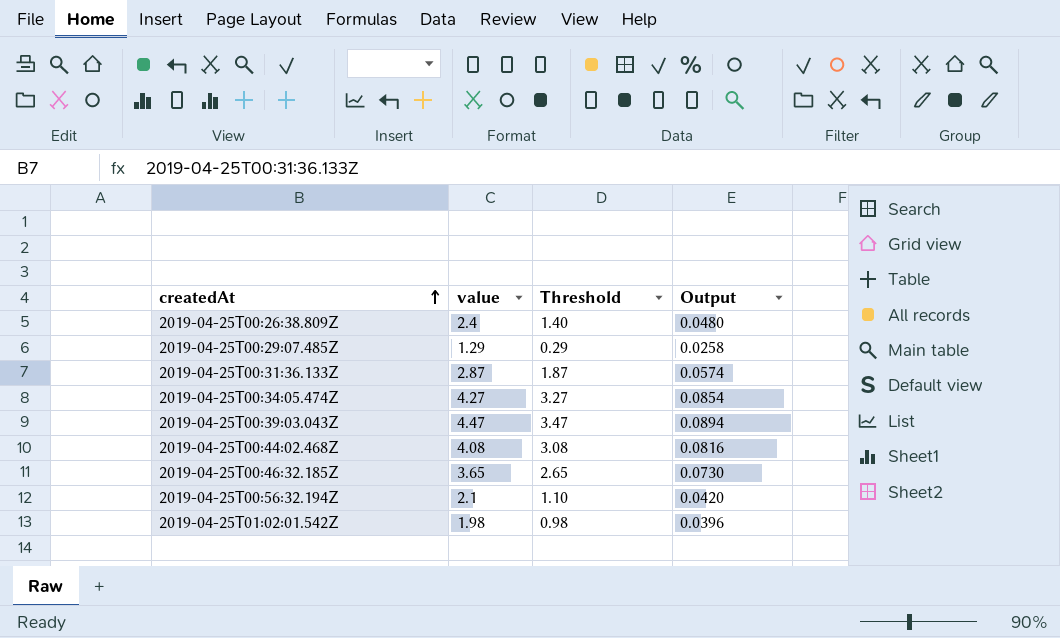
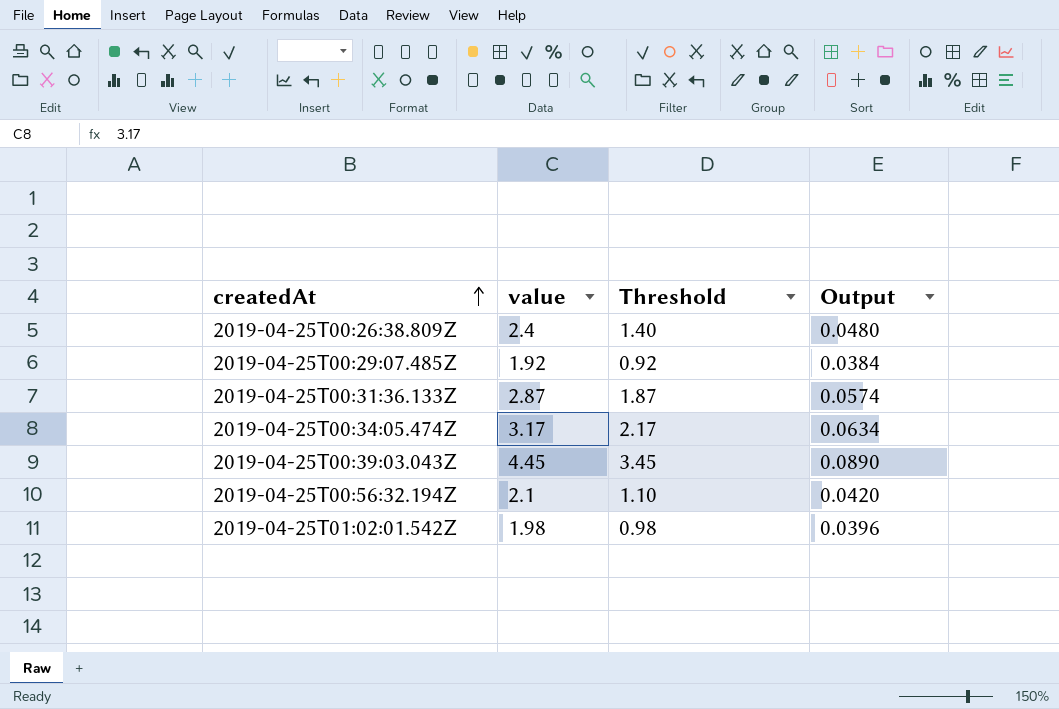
row 2019-04-25T00:44:02.468Z: 4.08 | 3.08 | 0.0816 -> none
row 2019-04-25T00:46:32.185Z: 3.65 | 2.65 | 0.0730 -> none
2019-04-25T00:29:07.485Z | value: 1.29 -> 1.92
2019-04-25T00:29:07.485Z | Threshold: 0.29 -> 0.92
2019-04-25T00:29:07.485Z | Output: 0.0258 -> 0.0384
2019-04-25T00:34:05.474Z | value: 4.27 -> 3.17
2019-04-25T00:34:05.474Z | Threshold: 3.27 -> 2.17
2019-04-25T00:34:05.474Z | Output: 0.0854 -> 0.0634
2019-04-25T00:39:03.043Z | value: 4.47 -> 4.45
2019-04-25T00:39:03.043Z | Threshold: 3.47 -> 3.45
2019-04-25T00:39:03.043Z | Output: 0.0894 -> 0.0890

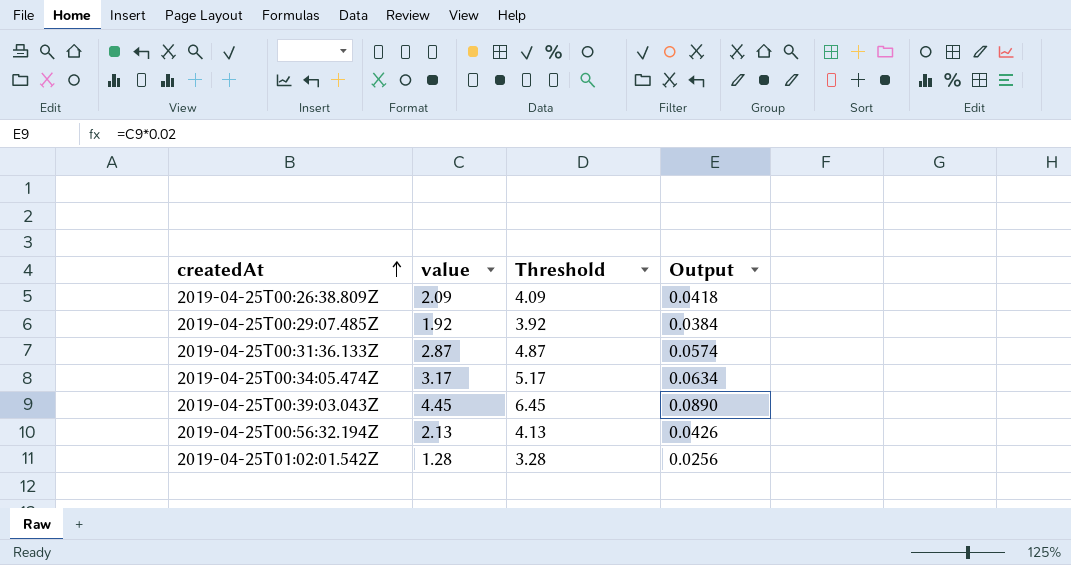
column Threshold | formula: [value] - 1 -> [value] + 2
2019-04-25T00:26:38.809Z | value: 2.4 -> 2.09
2019-04-25T00:26:38.809Z | Output: 0.0480 -> 0.0418
2019-04-25T00:56:32.194Z | value: 2.1 -> 2.13
2019-04-25T00:56:32.194Z | Output: 0.0420 -> 0.0426
2019-04-25T01:02:01.542Z | value: 1.98 -> 1.28
2019-04-25T01:02:01.542Z | Output: 0.0396 -> 0.0256

